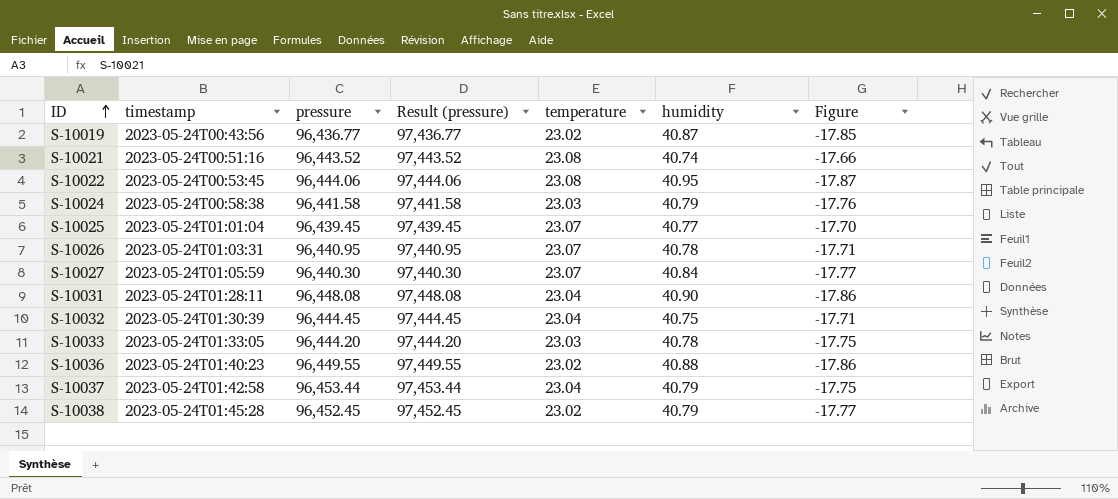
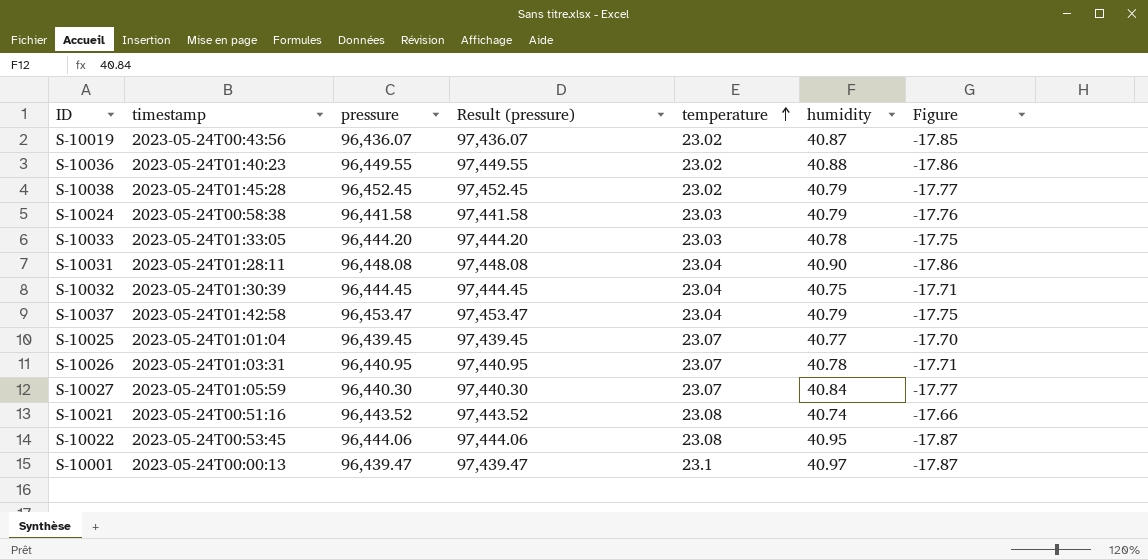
row order: ID ascending -> temperature ascending
S-10019 | pressure: 96,436.77 -> 96,436.07
S-10019 | Result (pressure): 97,436.77 -> 97,436.07
S-10037 | pressure: 96,453.44 -> 96,453.47
S-10037 | Result (pressure): 97,453.44 -> 97,453.47
row S-10001: none -> 2023-05-24T00:00:13 | 96,439.47 | 97,439.47 | 23.1 | 40.97 | -17.87

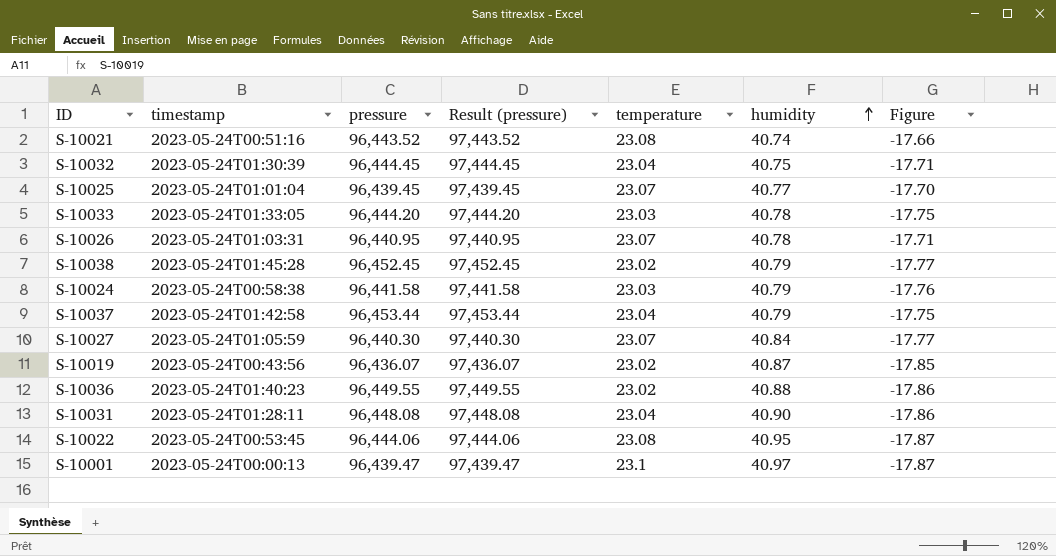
row order: temperature ascending -> humidity ascending
S-10037 | pressure: 96,453.47 -> 96,453.44
S-10037 | Result (pressure): 97,453.47 -> 97,453.44

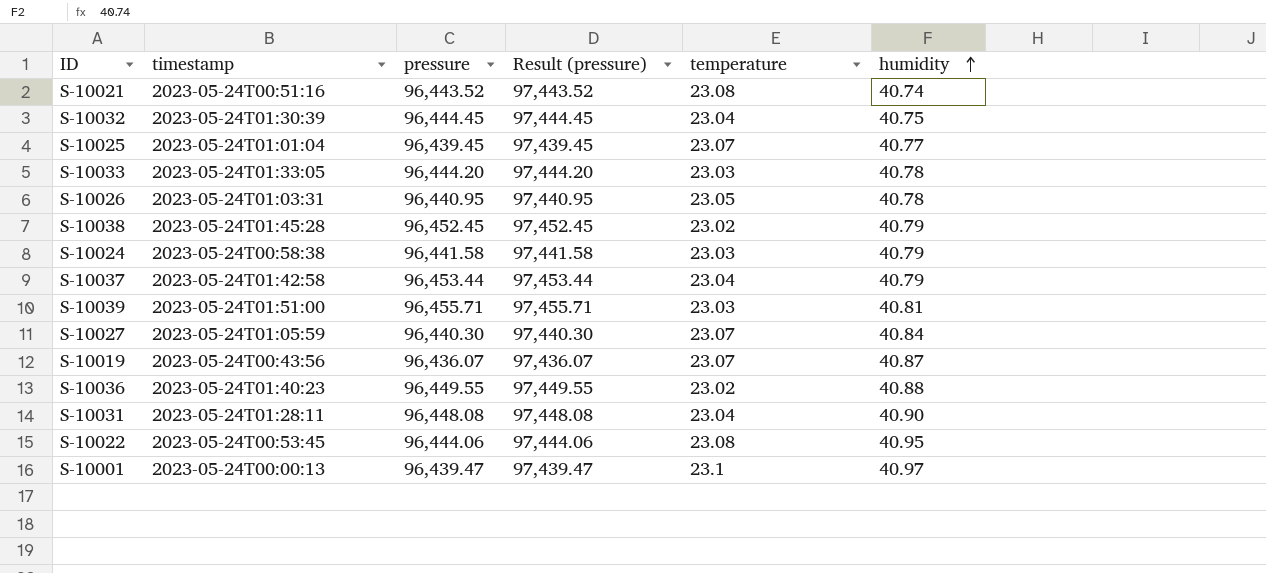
column Figure | formula: [temperature] - [humidity] -> none
S-10026 | temperature: 23.07 -> 23.05
row S-10039: none -> 2023-05-24T01:51:00 | 96,455.71 | 97,455.71 | 23.03 | 40.81
S-10019 | temperature: 23.02 -> 23.07

